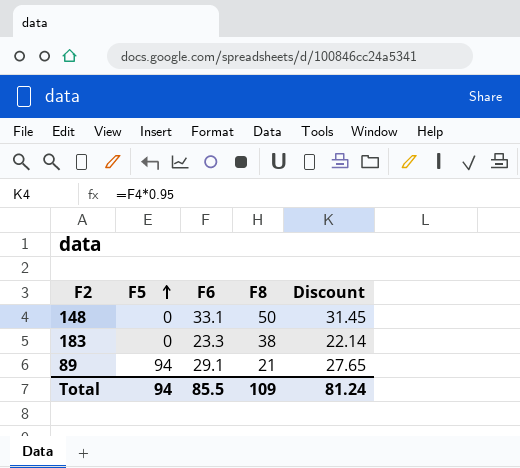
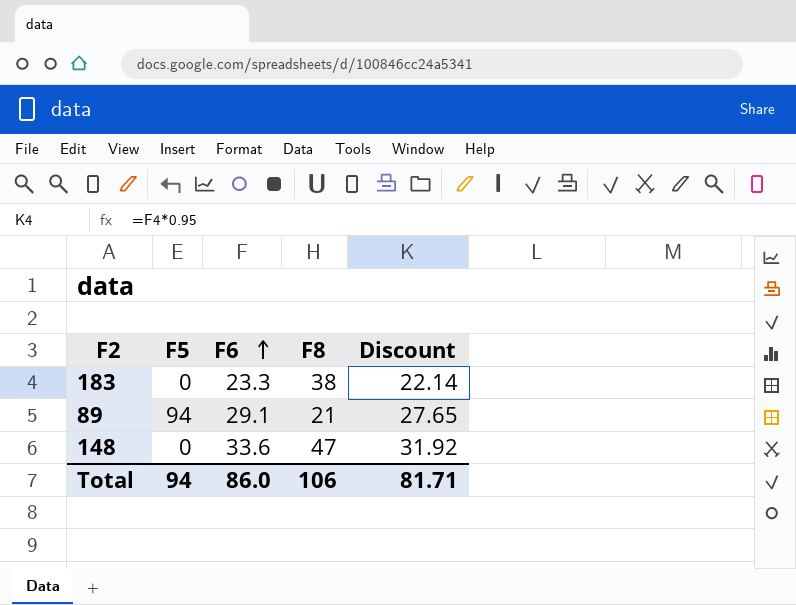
row order: F5 ascending -> F6 ascending
148 | F6: 33.1 -> 33.6
148 | F8: 50 -> 47
148 | Discount: 31.45 -> 31.92
Total | F6: 85.5 -> 86.0
Total | F8: 109 -> 106
Total | Discount: 81.24 -> 81.71

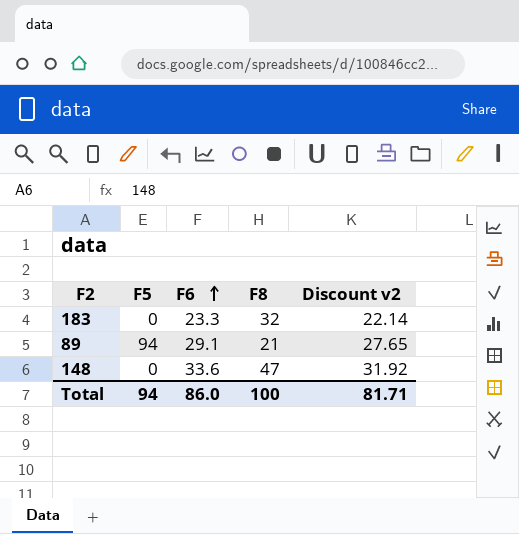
column name: Discount -> Discount v2
183 | F8: 38 -> 32
Total | F8: 106 -> 100

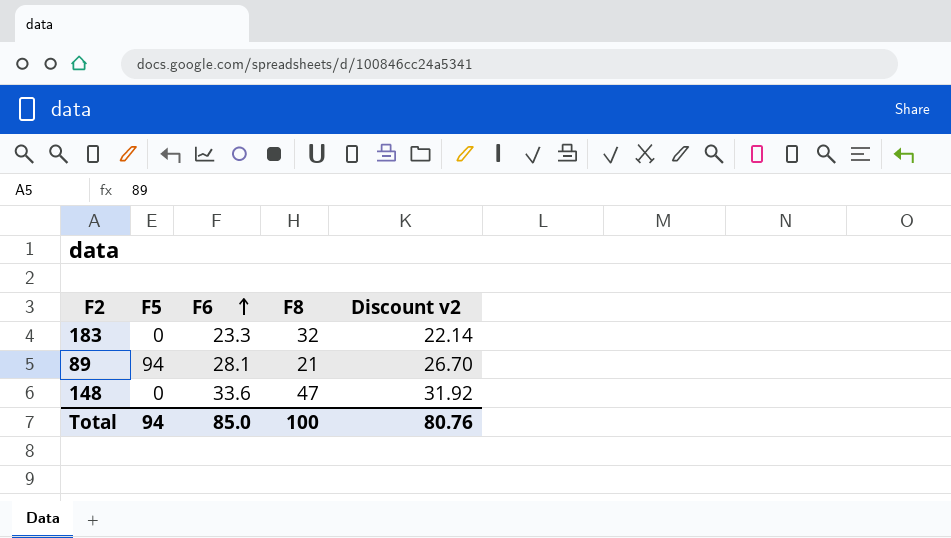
89 | F6: 29.1 -> 28.1
89 | Discount v2: 27.65 -> 26.70
Total | F6: 86.0 -> 85.0
Total | Discount v2: 81.71 -> 80.76

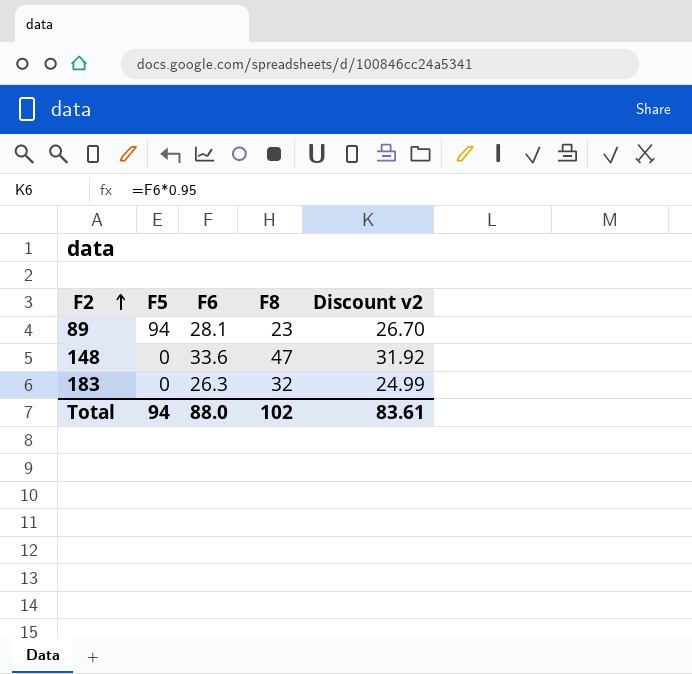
row order: F6 ascending -> F2 ascending
89 | F8: 21 -> 23
183 | F6: 23.3 -> 26.3
183 | Discount v2: 22.14 -> 24.99
Total | F6: 85.0 -> 88.0
Total | F8: 100 -> 102
Total | Discount v2: 80.76 -> 83.61

